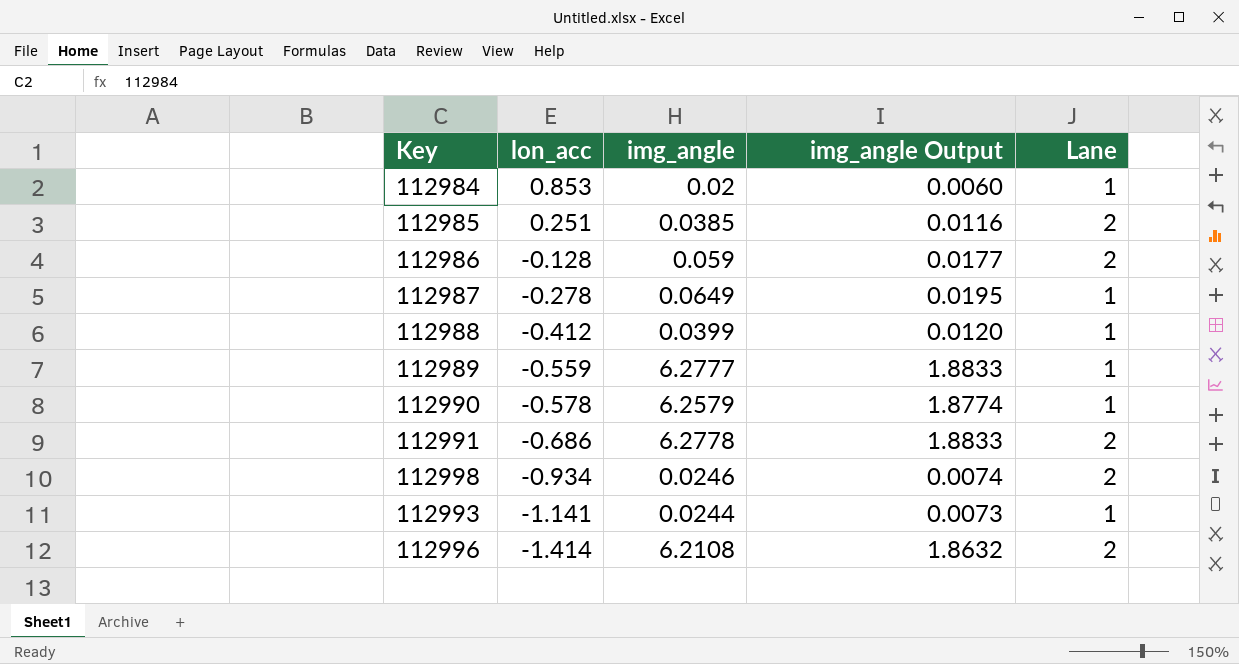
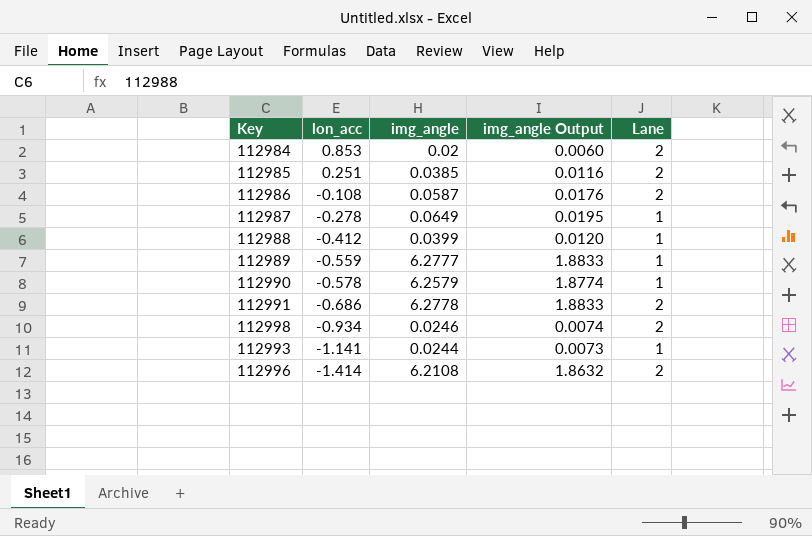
112984 | Lane: 1 -> 2
112986 | lon_acc: -0.128 -> -0.108
112986 | img_angle: 0.059 -> 0.0587
112986 | img_angle Output: 0.0177 -> 0.0176

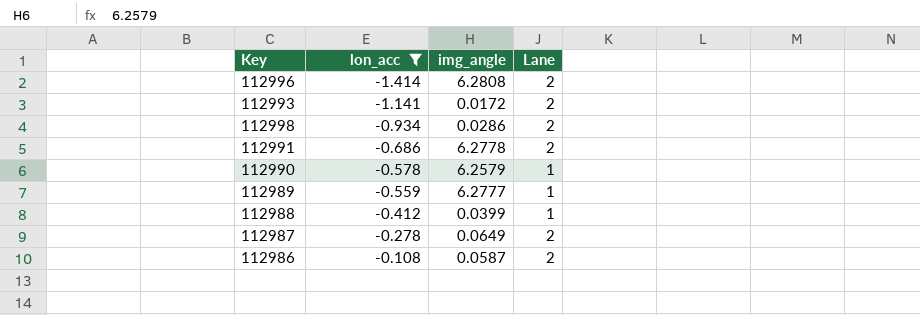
filter: none -> lon_acc <= -0.108
row order: lon_acc descending -> lon_acc ascending
column img_angle Output | formula: [img_angle] * 0.3 -> none
112996 | img_angle: 6.2108 -> 6.2808
112993 | img_angle: 0.0244 -> 0.0172
112993 | Lane: 1 -> 2
112998 | img_angle: 0.0246 -> 0.0286
112987 | Lane: 1 -> 2

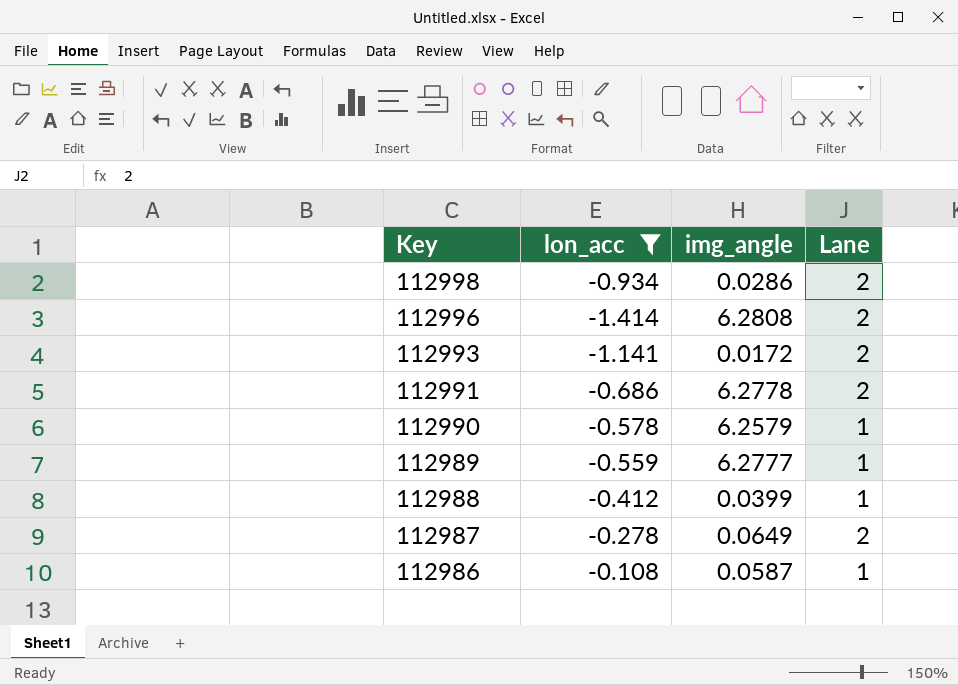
row order: lon_acc ascending -> Key descending
112986 | Lane: 2 -> 1

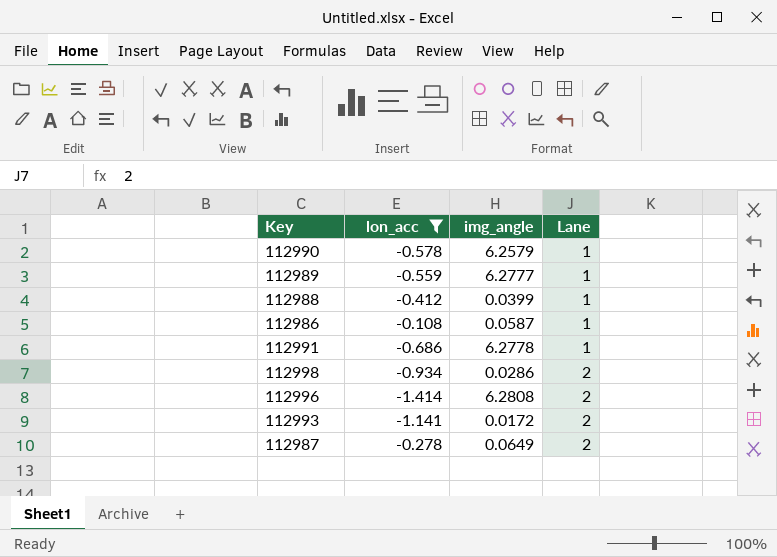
row order: Key descending -> Lane ascending
112991 | Lane: 2 -> 1

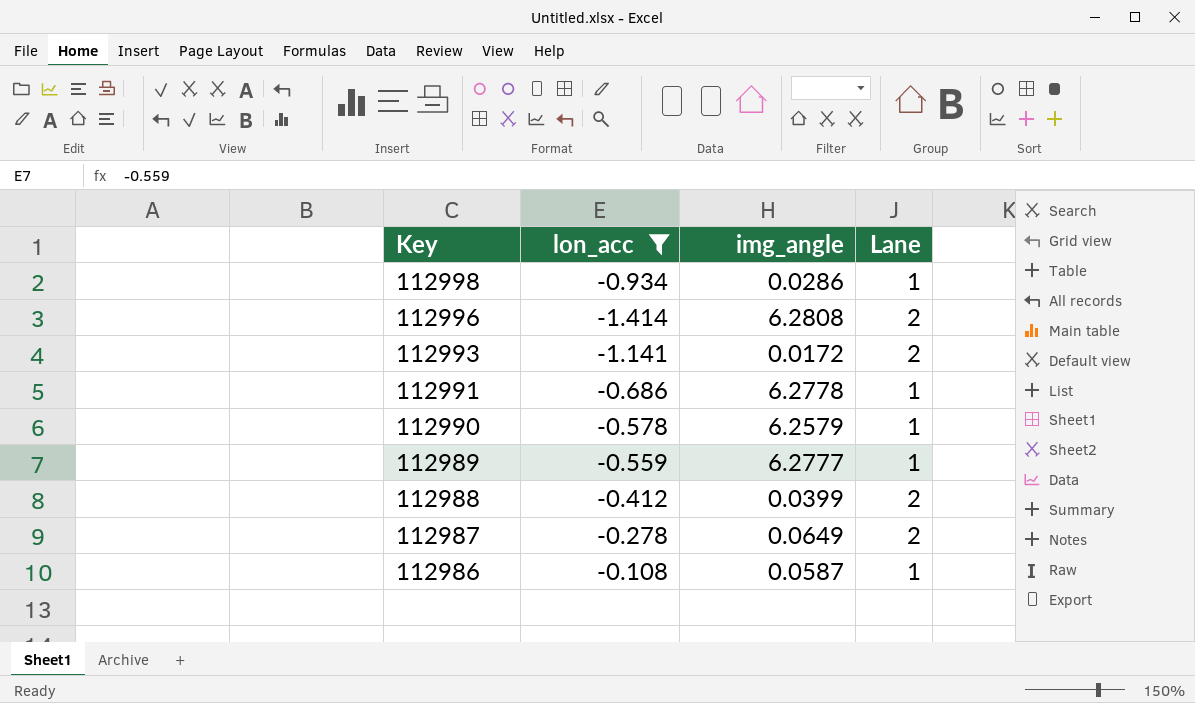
row order: Lane ascending -> Key descending
112998 | Lane: 2 -> 1
112988 | Lane: 1 -> 2

